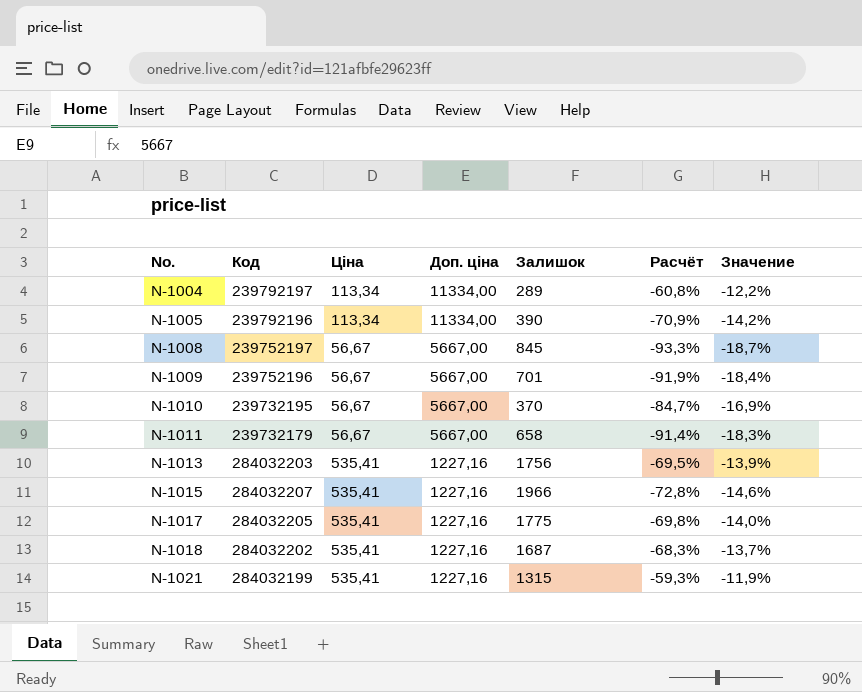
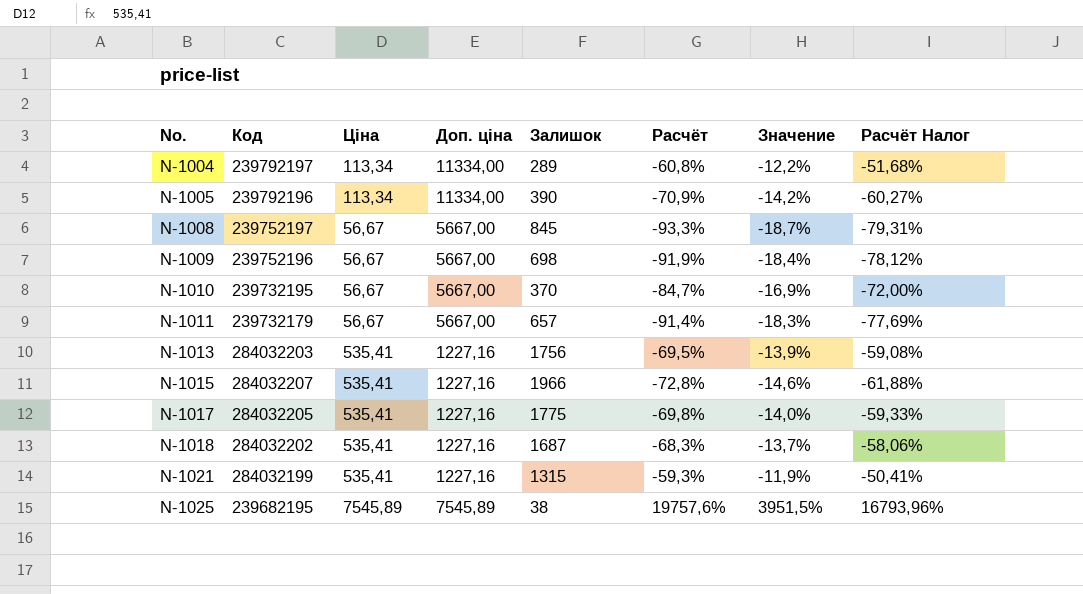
column Расчёт Налог | formula: none -> [Расчёт] * 0,85
N-1009 | Залишок: 701 -> 698
N-1011 | Залишок: 658 -> 657
row N-1025: none -> 239682195 | 7545,89 | 7545,89 | 38 | 19757,6% | 3951,5% | 16793,96%

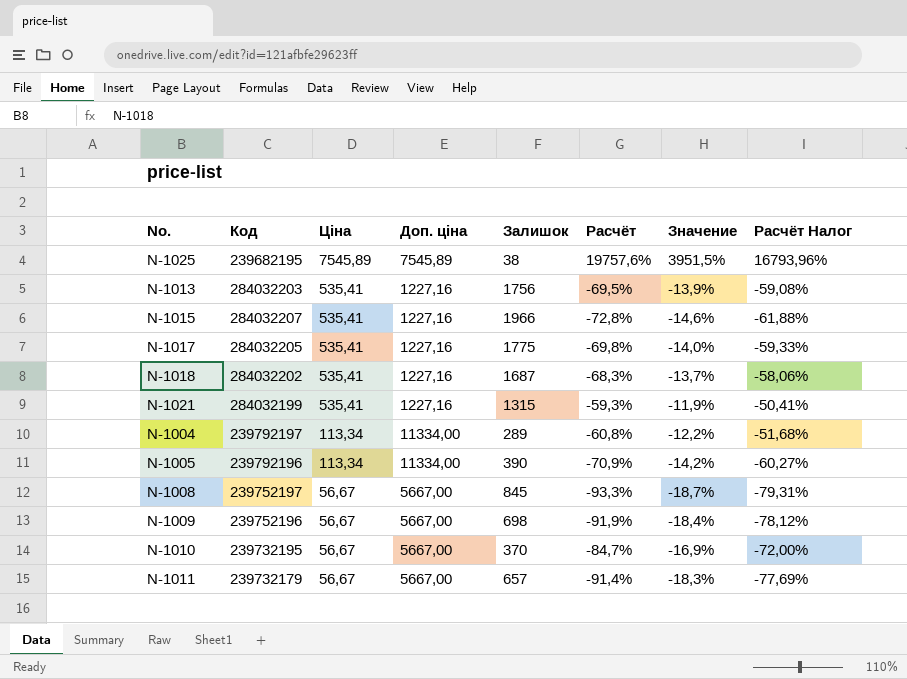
row order: No. ascending -> Ціна descending

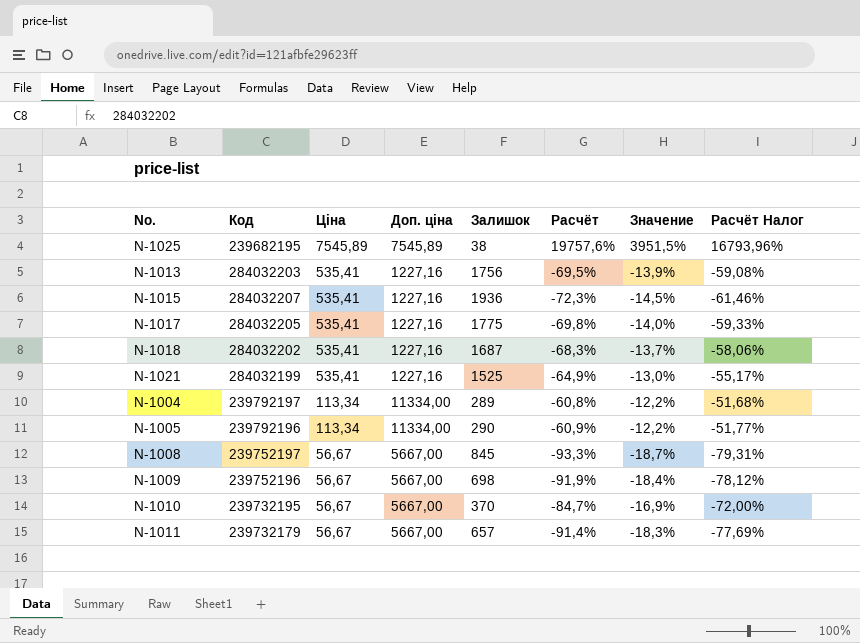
N-1015 | Залишок: 1966 -> 1936
N-1015 | Расчёт: -72,8% -> -72,3%
N-1015 | Значение: -14,6% -> -14,5%
N-1015 | Расчёт Налог: -61,88% -> -61,46%
N-1021 | Залишок: 1315 -> 1525
N-1021 | Расчёт: -59,3% -> -64,9%
N-1021 | Значение: -11,9% -> -13,0%
N-1021 | Расчёт Налог: -50,41% -> -55,17%
N-1005 | Залишок: 390 -> 290
N-1005 | Расчёт: -70,9% -> -60,9%
N-1005 | Значение: -14,2% -> -12,2%
N-1005 | Расчёт Налог: -60,27% -> -51,77%

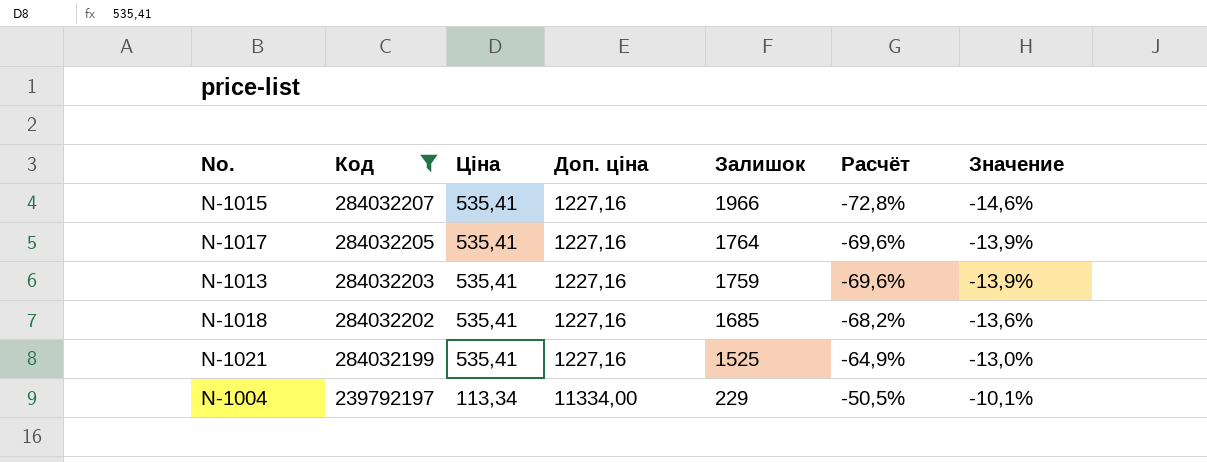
filter: none -> Код >= 239792197
row order: Ціна descending -> Код descending
column Расчёт Налог | formula: [Расчёт] * 0,85 -> none
N-1015 | Залишок: 1936 -> 1966
N-1015 | Расчёт: -72,3% -> -72,8%
N-1015 | Значение: -14,5% -> -14,6%
N-1017 | Залишок: 1775 -> 1764
N-1017 | Расчёт: -69,8% -> -69,6%
N-1017 | Значение: -14,0% -> -13,9%
N-1013 | Залишок: 1756 -> 1759
N-1013 | Расчёт: -69,5% -> -69,6%
N-1018 | Залишок: 1687 -> 1685
N-1018 | Расчёт: -68,3% -> -68,2%
N-1018 | Значение: -13,7% -> -13,6%
N-1004 | Залишок: 289 -> 229
N-1004 | Расчёт: -60,8% -> -50,5%
N-1004 | Значение: -12,2% -> -10,1%

